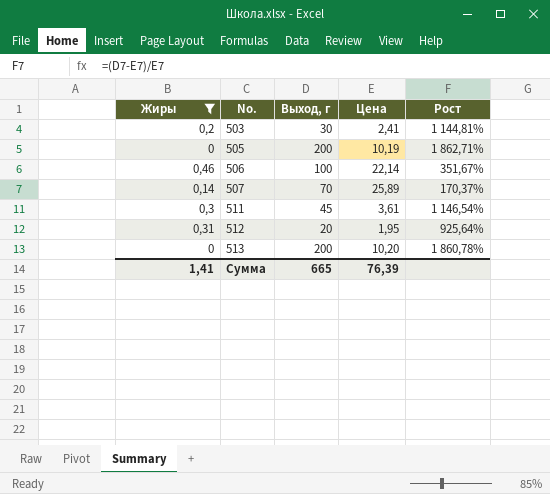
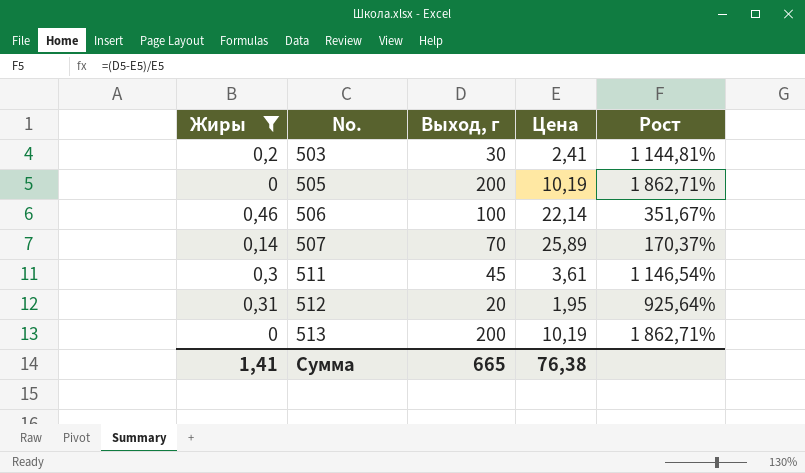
513 | Цена: 10,20 -> 10,19
513 | Рост: 1 860,78% -> 1 862,71%
Сумма | Цена: 76,39 -> 76,38

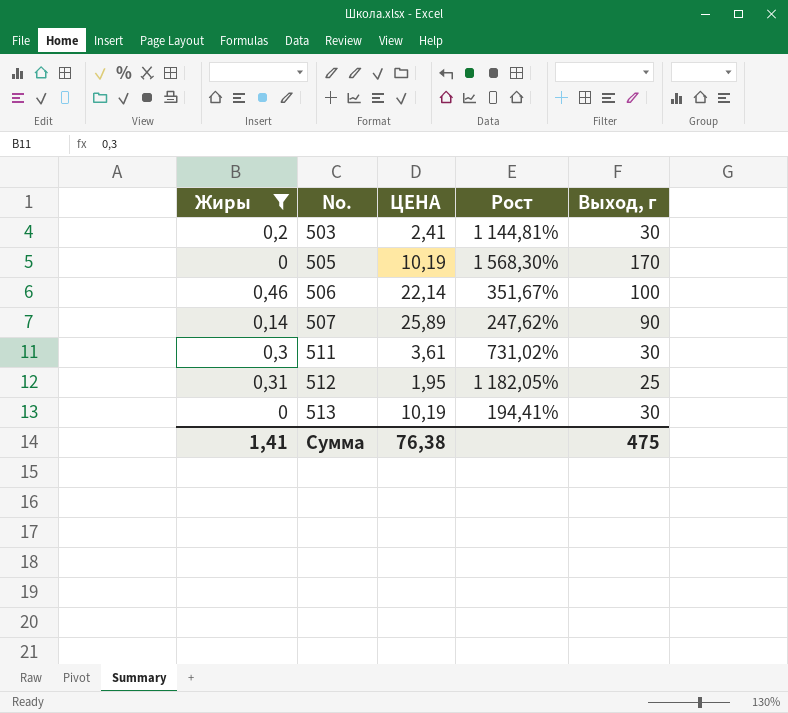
column name: Цена -> ЦЕНА
column Выход, г | position: 3 -> 5
505 | Рост: 1 862,71% -> 1 568,30%
505 | Выход, г: 200 -> 170
507 | Рост: 170,37% -> 247,62%
507 | Выход, г: 70 -> 90
511 | Рост: 1 146,54% -> 731,02%
511 | Выход, г: 45 -> 30
512 | Рост: 925,64% -> 1 182,05%
512 | Выход, г: 20 -> 25
513 | Рост: 1 862,71% -> 194,41%
513 | Выход, г: 200 -> 30
Сумма | Выход, г: 665 -> 475

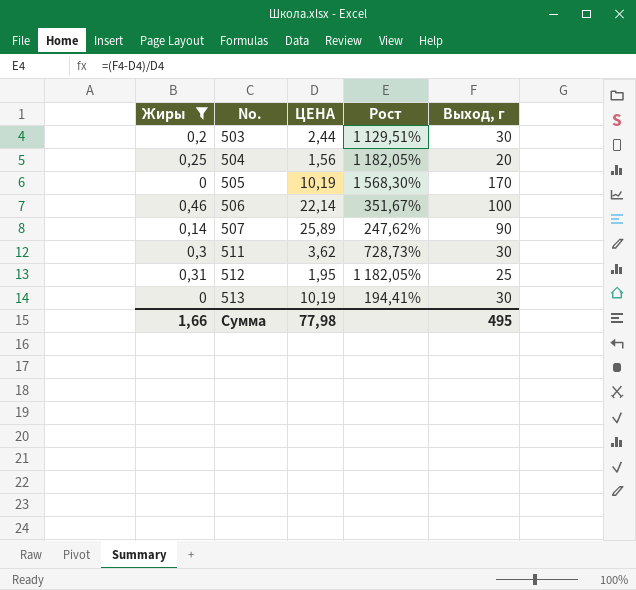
503 | ЦЕНА: 2,41 -> 2,44
503 | Рост: 1 144,81% -> 1 129,51%
row 504: none -> 0,25 | 1,56 | 1 182,05% | 20
511 | ЦЕНА: 3,61 -> 3,62
511 | Рост: 731,02% -> 728,73%
Сумма | Жиры: 1,41 -> 1,66
Сумма | ЦЕНА: 76,38 -> 77,98
Сумма | Выход, г: 475 -> 495

